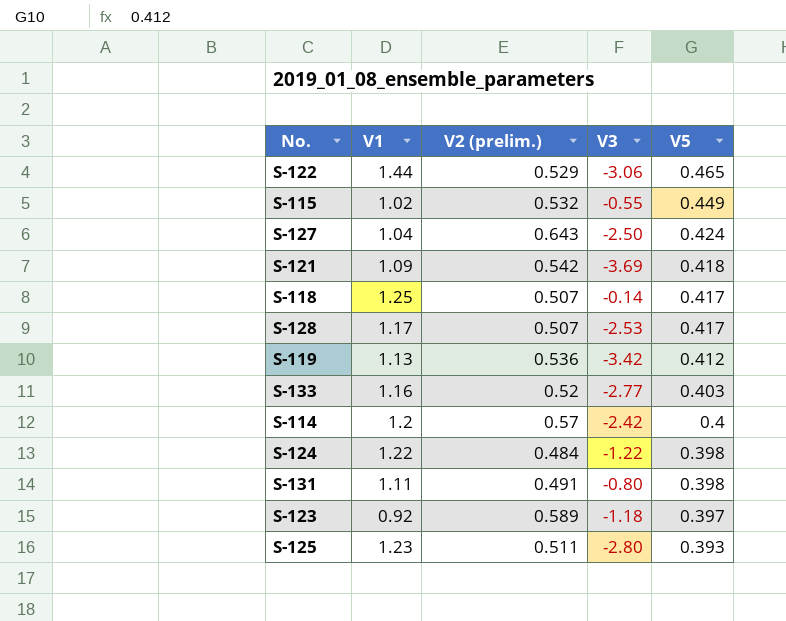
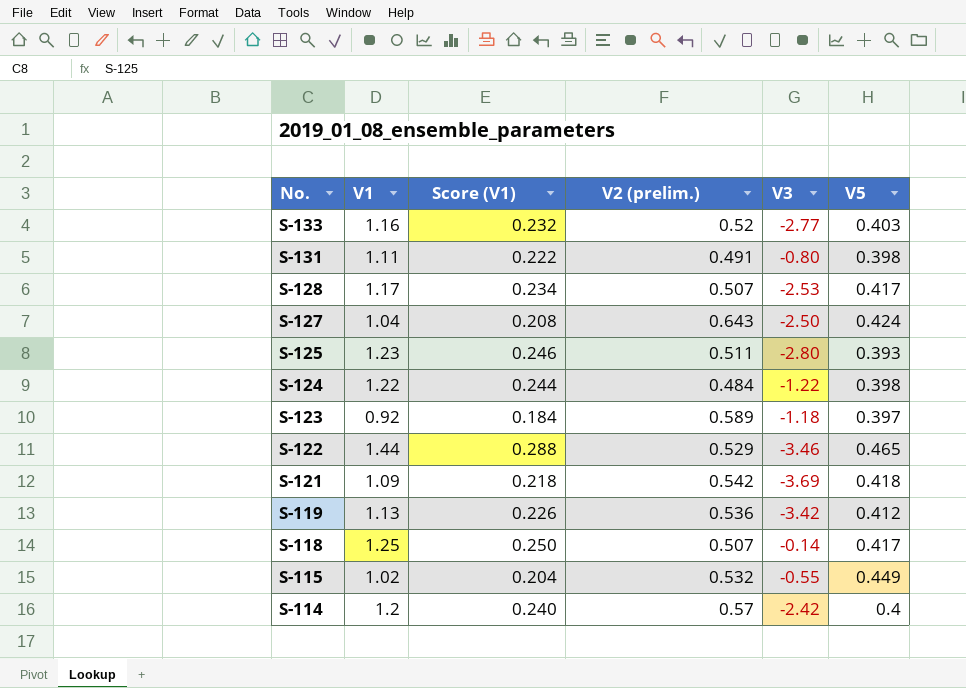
row order: V5 descending -> No. descending
column Score (V1) | formula: none -> [V1] * 0.2
S-122 | V3: -3.06 -> -3.46

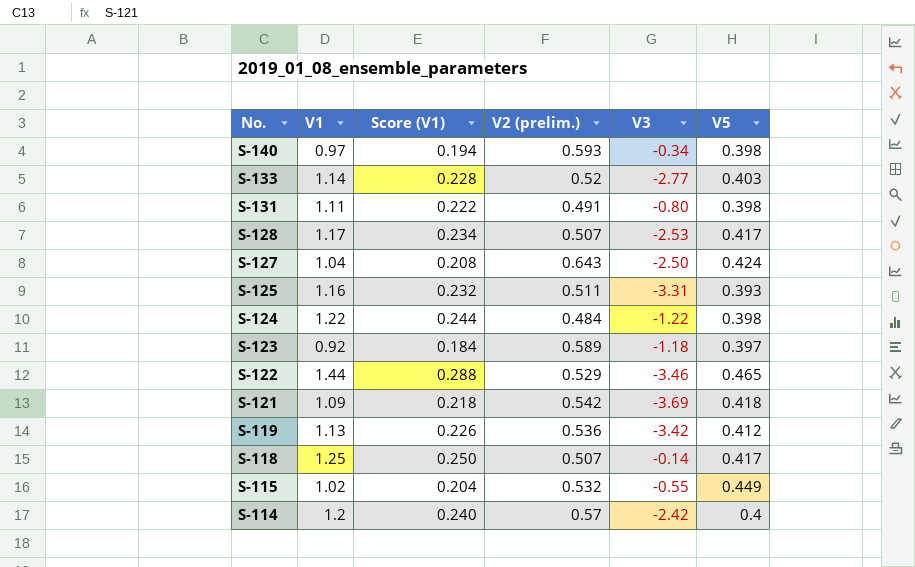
row S-140: none -> 0.97 | 0.194 | 0.593 | -0.34 | 0.398
S-133 | V1: 1.16 -> 1.14
S-133 | Score (V1): 0.232 -> 0.228
S-125 | V1: 1.23 -> 1.16
S-125 | Score (V1): 0.246 -> 0.232
S-125 | V3: -2.80 -> -3.31

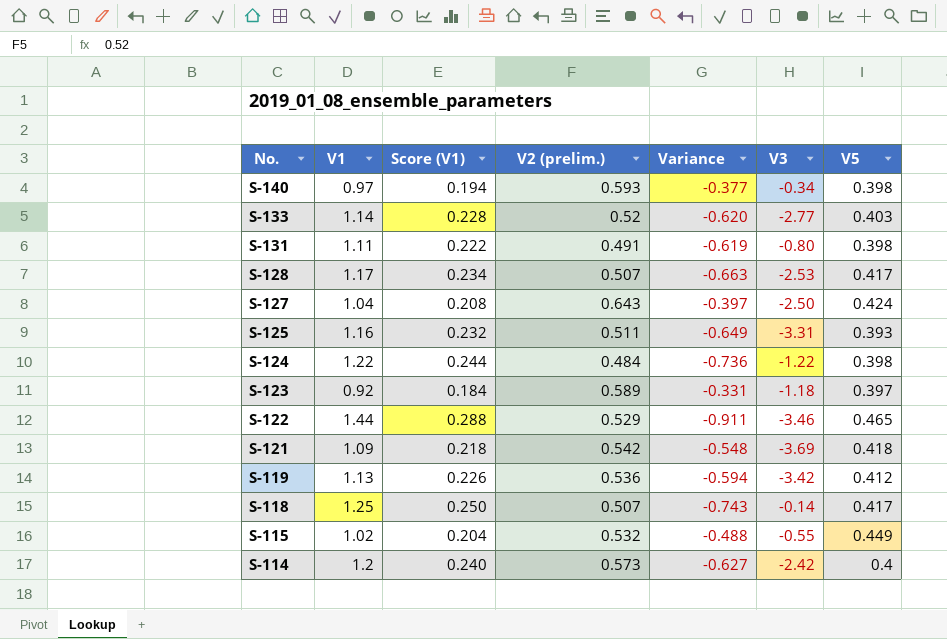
column Variance | formula: none -> [V2 (prelim.)] - [V1]
S-114 | V2 (prelim.): 0.57 -> 0.573

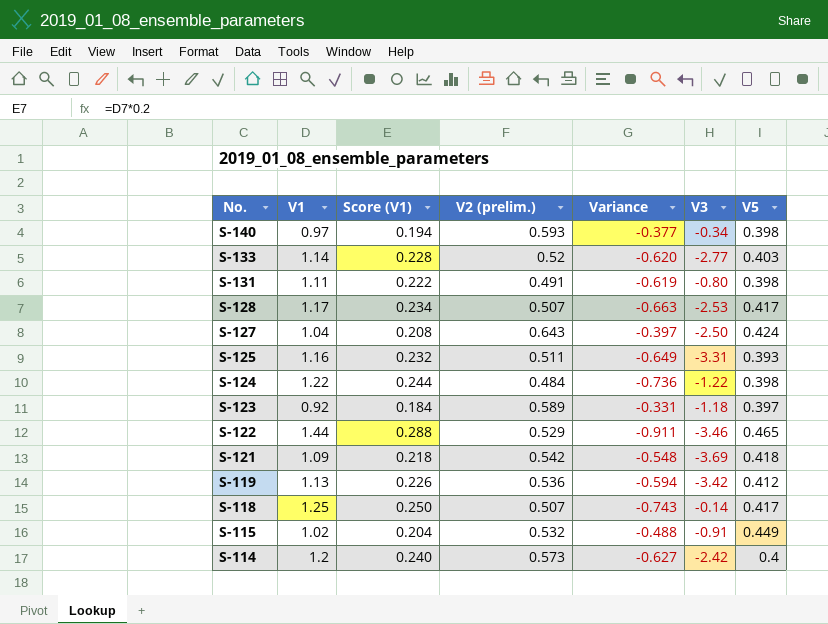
S-115 | V3: -0.55 -> -0.91

